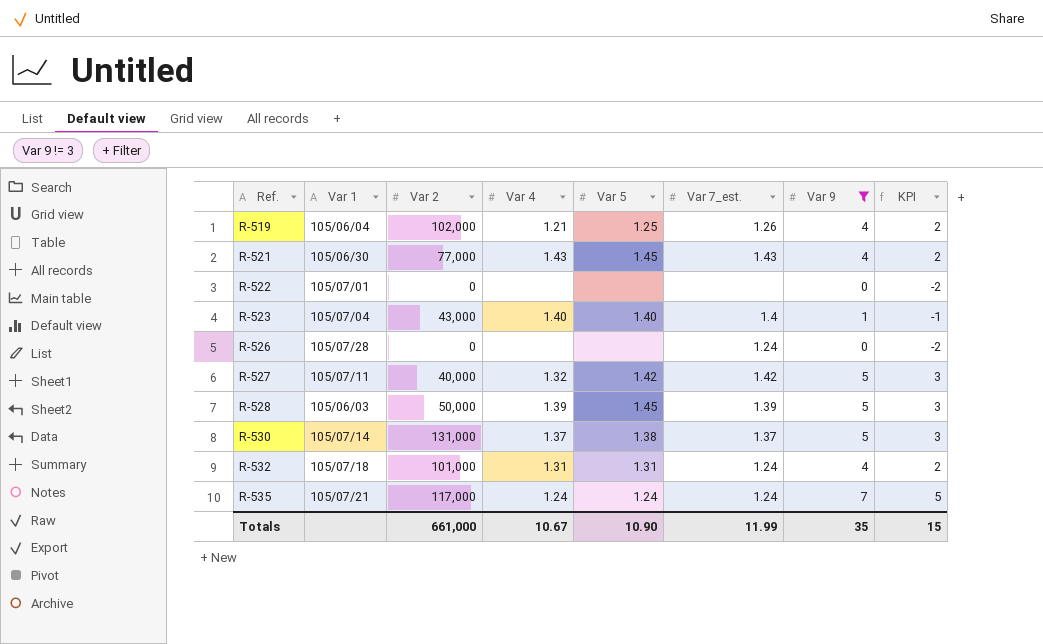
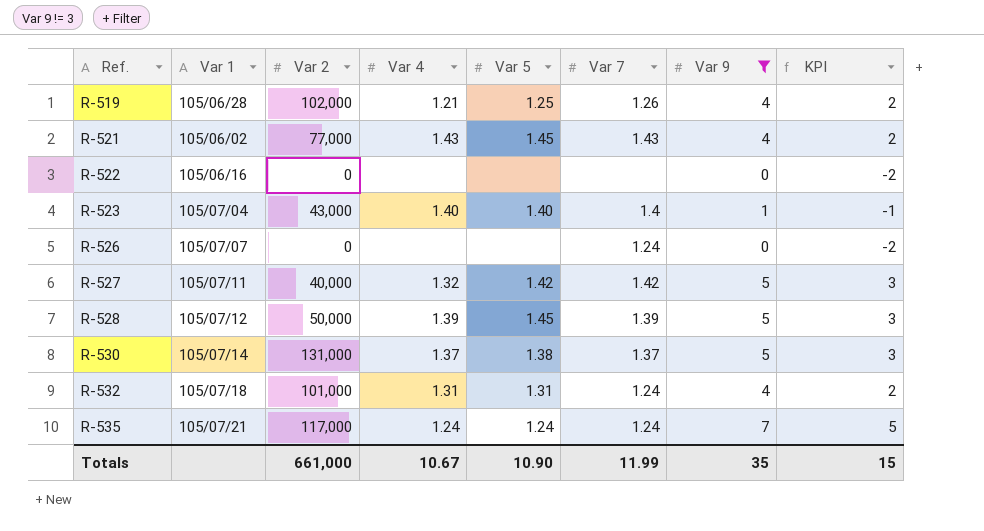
column name: Var 7_est. -> Var 7
R-519 | Var 1: 105/06/04 -> 105/06/28
R-521 | Var 1: 105/06/30 -> 105/06/02
R-522 | Var 1: 105/07/01 -> 105/06/16
R-526 | Var 1: 105/07/28 -> 105/07/07
R-528 | Var 1: 105/06/03 -> 105/07/12

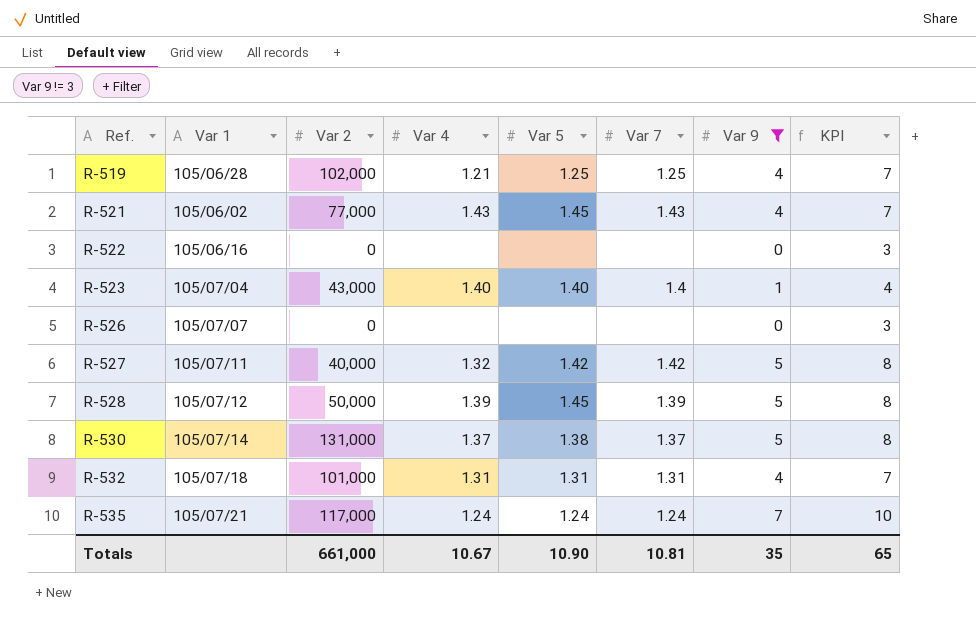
column KPI | formula: [Var 9] - 2 -> [Var 9] + 3
R-519 | Var 7: 1.26 -> 1.25
R-526 | Var 7: 1.24 -> none
R-532 | Var 7: 1.24 -> 1.31
Totals | Var 7: 11.99 -> 10.81
Totals | KPI: 15 -> 65

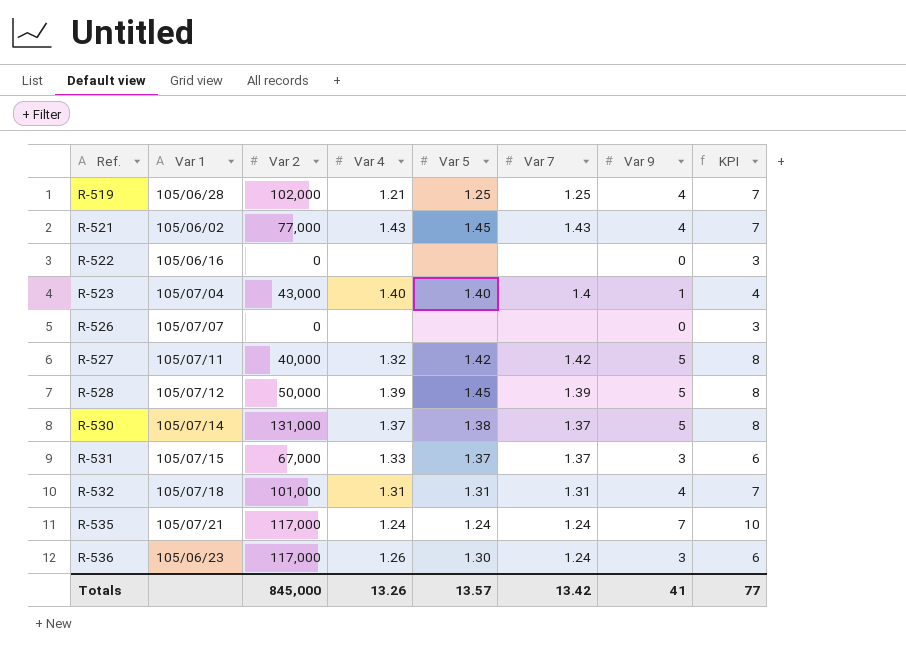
filter: Var 9 != 3 -> none
Totals | Var 2: 661,000 -> 845,000
Totals | Var 4: 10.67 -> 13.26
Totals | Var 5: 10.90 -> 13.57
Totals | Var 7: 10.81 -> 13.42
Totals | Var 9: 35 -> 41
Totals | KPI: 65 -> 77

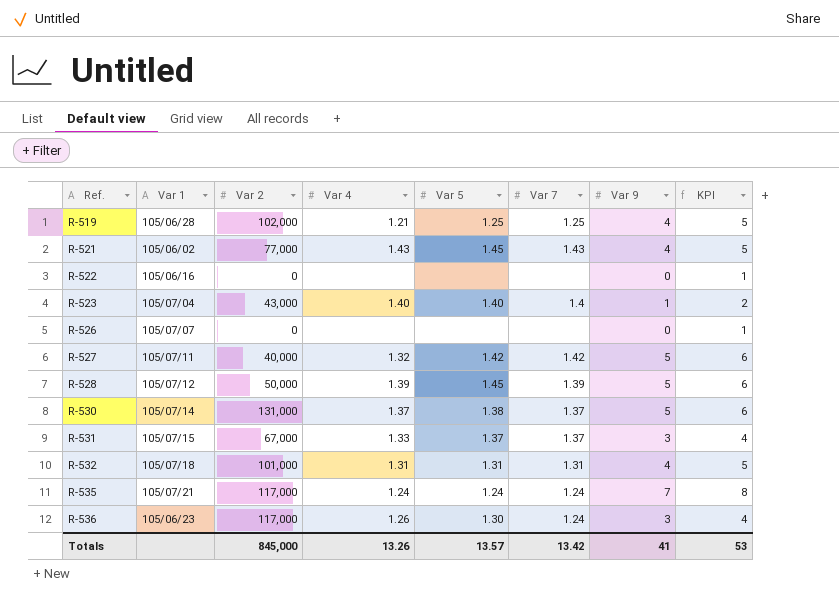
column KPI | formula: [Var 9] + 3 -> [Var 9] + 1
Totals | KPI: 77 -> 53

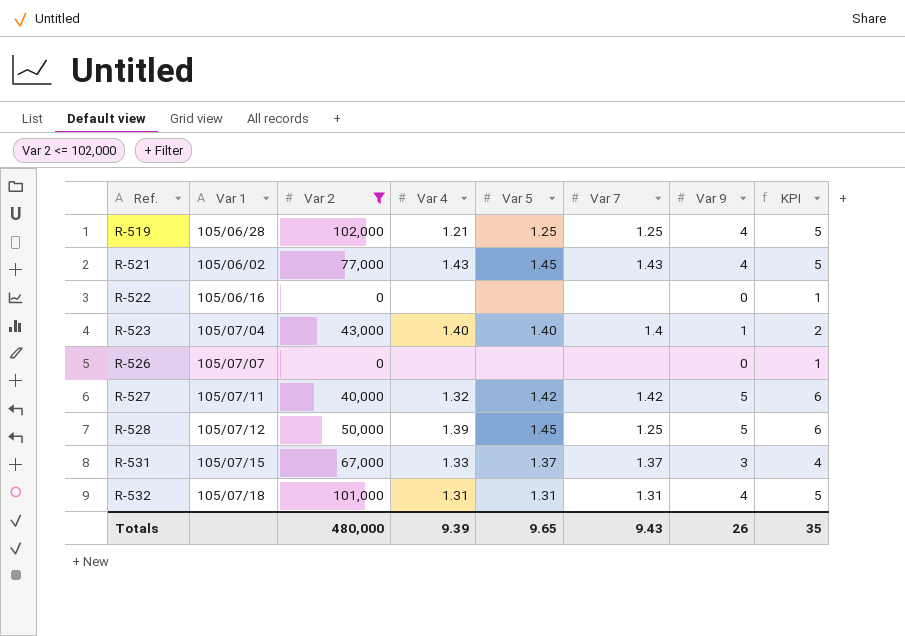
filter: none -> Var 2 <= 102,000
R-528 | Var 7: 1.39 -> 1.25
Totals | Var 2: 845,000 -> 480,000
Totals | Var 4: 13.26 -> 9.39
Totals | Var 5: 13.57 -> 9.65
Totals | Var 7: 13.42 -> 9.43
Totals | Var 9: 41 -> 26
Totals | KPI: 53 -> 35

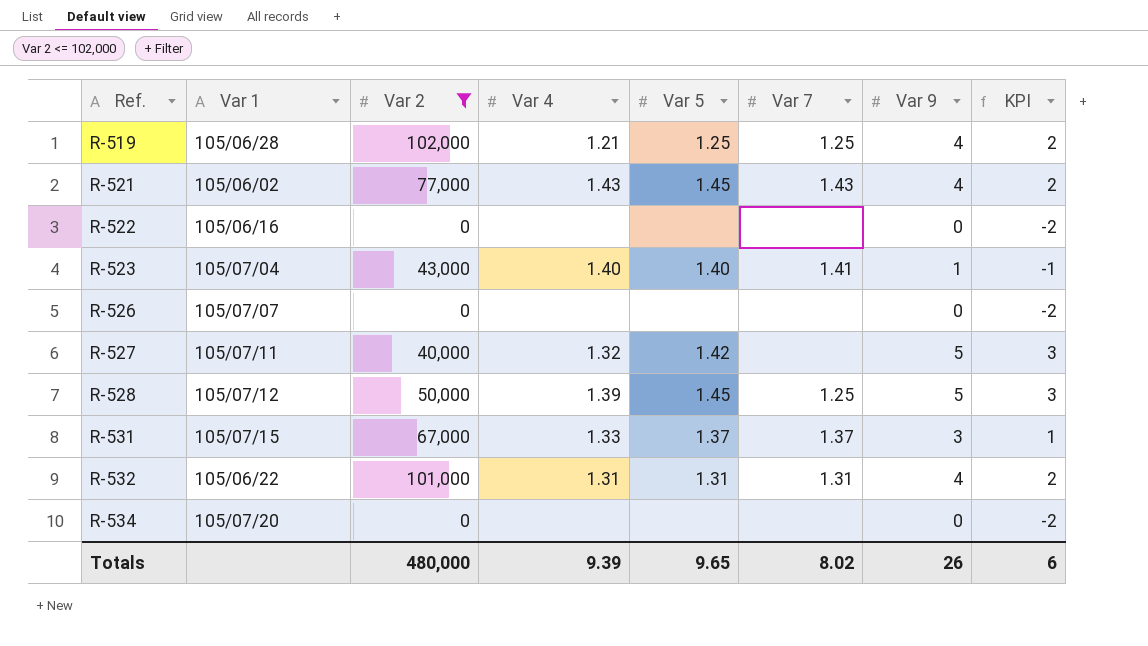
column KPI | formula: [Var 9] + 1 -> [Var 9] - 2
R-523 | Var 7: 1.4 -> 1.41
R-527 | Var 7: 1.42 -> none
R-532 | Var 1: 105/07/18 -> 105/06/22
row R-534: none -> 105/07/20 | 0 | none | none | none | 0 | -2
Totals | Var 7: 9.43 -> 8.02
Totals | KPI: 35 -> 6

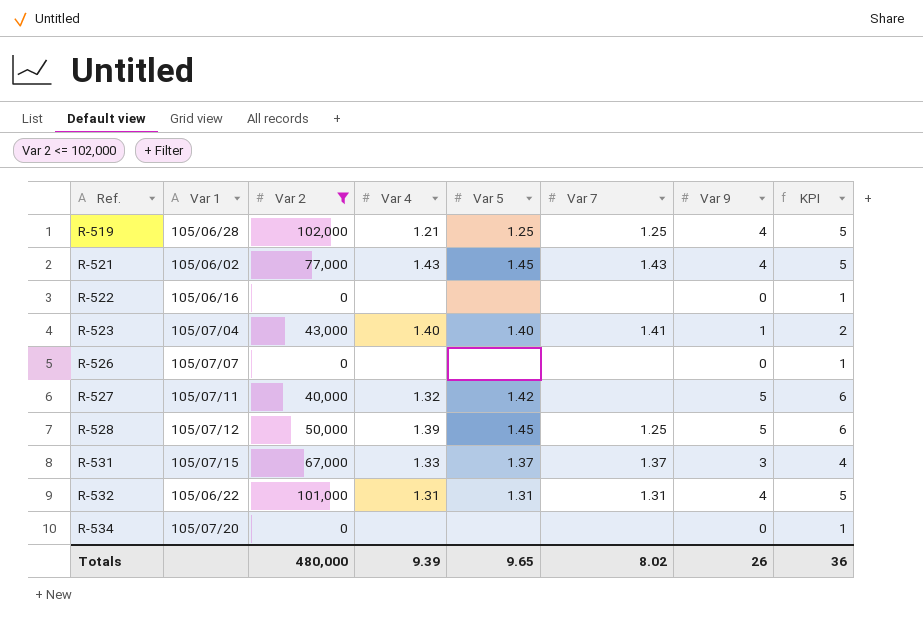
column KPI | formula: [Var 9] - 2 -> [Var 9] + 1
Totals | KPI: 6 -> 36

